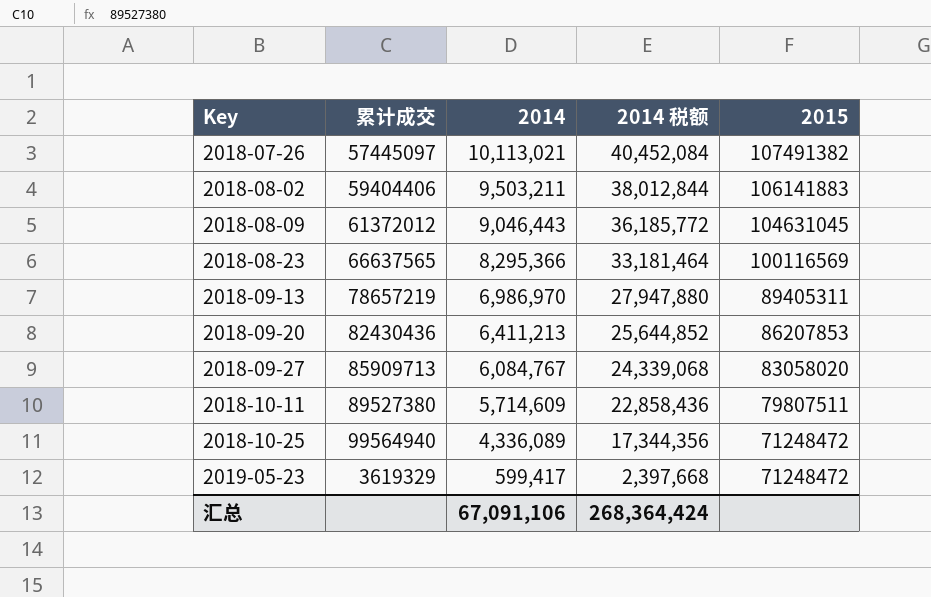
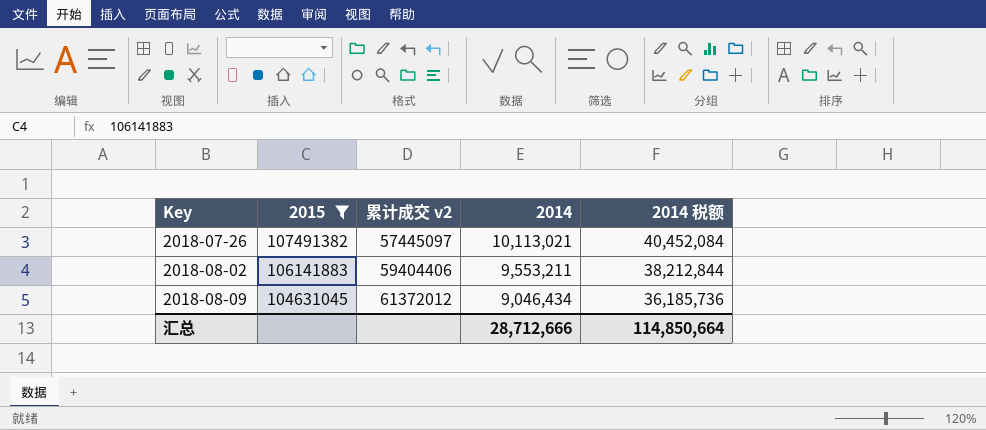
filter: none -> 2015 >= 104631045
column 2015 | position: 5 -> 2
column name: 累计成交 -> 累计成交 v2
2018-08-02 | 2014: 9,503,211 -> 9,553,211
2018-08-02 | 2014 税额: 38,012,844 -> 38,212,844
2018-08-09 | 2014: 9,046,443 -> 9,046,434
2018-08-09 | 2014 税额: 36,185,772 -> 36,185,736
汇总 | 2014: 67,091,106 -> 28,712,666
汇总 | 2014 税额: 268,364,424 -> 114,850,664

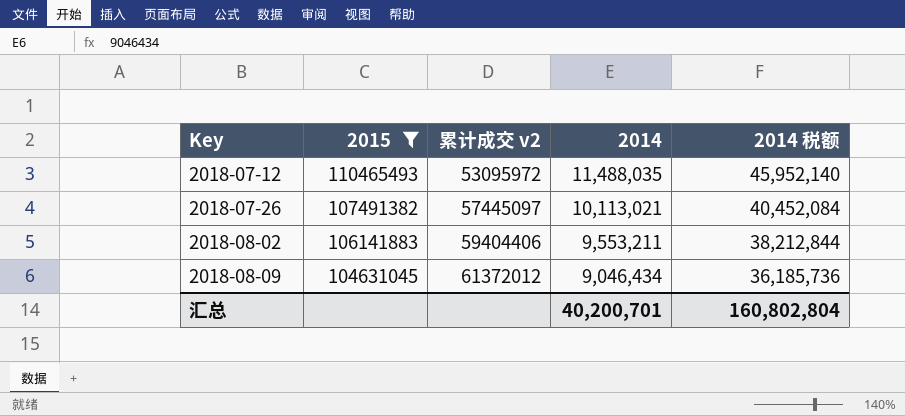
row 2018-07-12: none -> 110465493 | 53095972 | 11,488,035 | 45,952,140
汇总 | 2014: 28,712,666 -> 40,200,701
汇总 | 2014 税额: 114,850,664 -> 160,802,804

